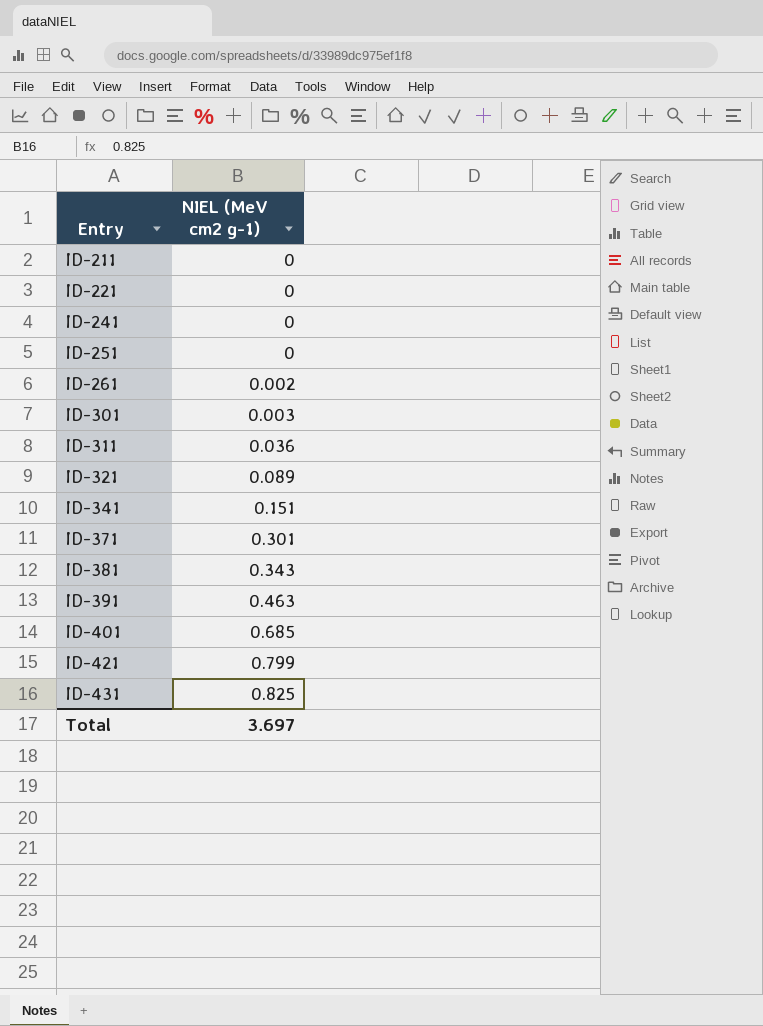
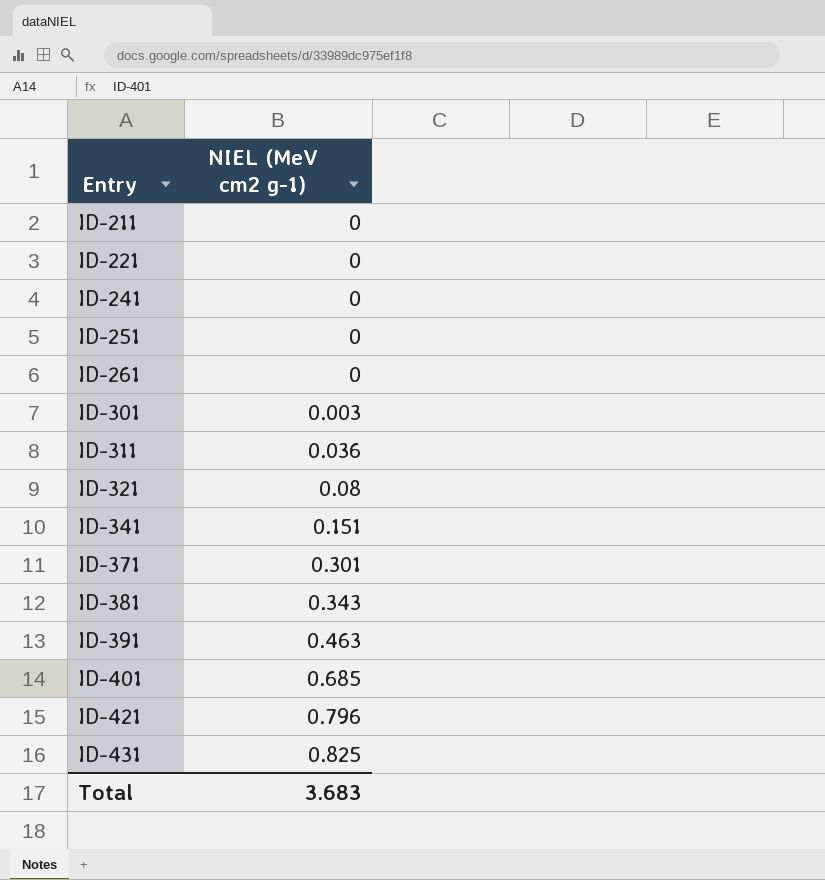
ID-261 | NIEL (MeV cm2 g-1): 0.002 -> 0
ID-321 | NIEL (MeV cm2 g-1): 0.089 -> 0.08
ID-421 | NIEL (MeV cm2 g-1): 0.799 -> 0.796
Total | NIEL (MeV cm2 g-1): 3.697 -> 3.683

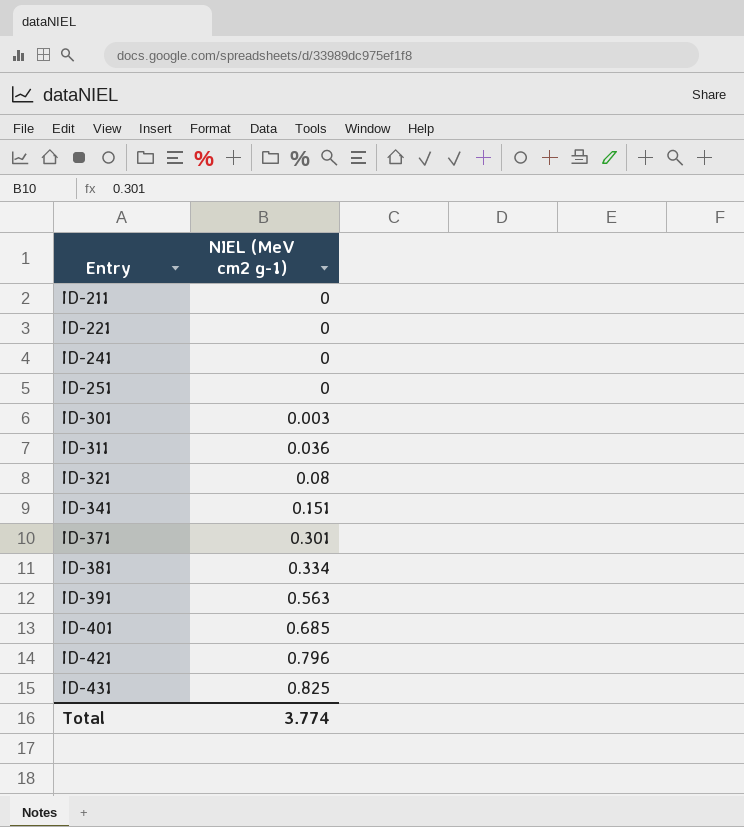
row ID-261: 0 -> none
ID-381 | NIEL (MeV cm2 g-1): 0.343 -> 0.334
ID-391 | NIEL (MeV cm2 g-1): 0.463 -> 0.563
Total | NIEL (MeV cm2 g-1): 3.683 -> 3.774

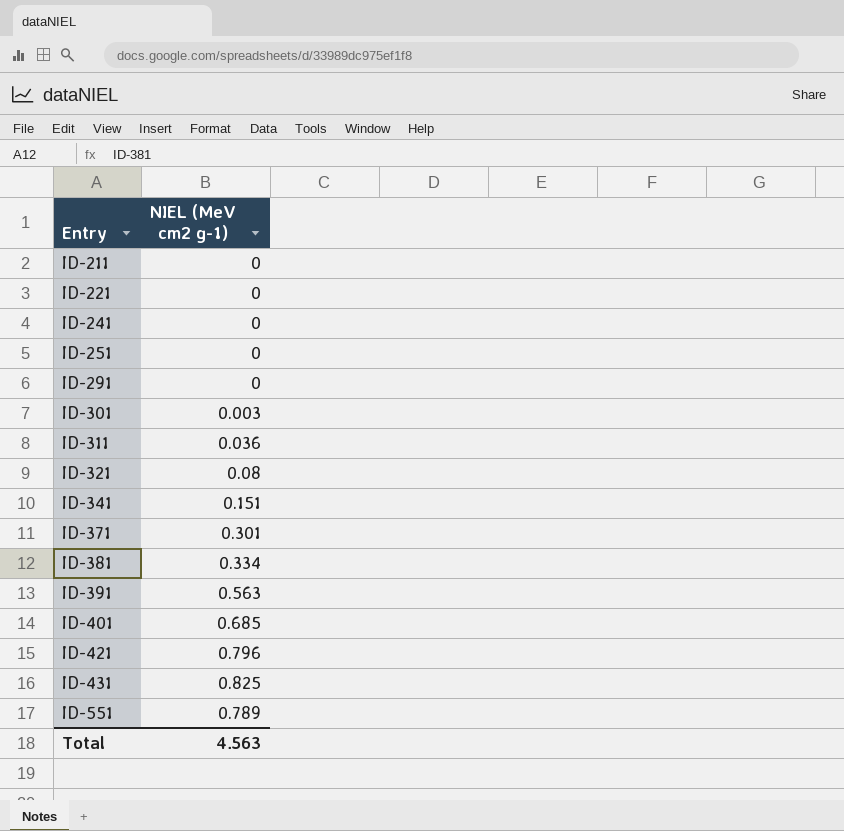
row ID-291: none -> 0
row ID-551: none -> 0.789
Total | NIEL (MeV cm2 g-1): 3.774 -> 4.563

